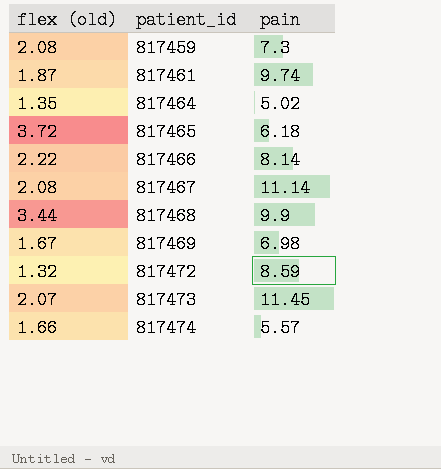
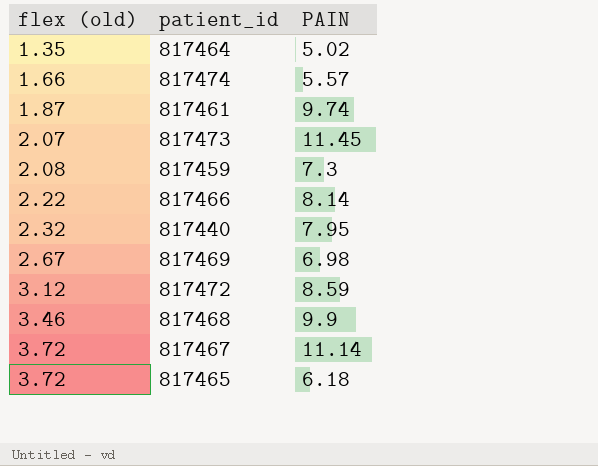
row order: patient_id ascending -> flex (old) ascending
column name: pain -> PAIN
row 817440: none -> 2.32 | 7.95
817469 | flex (old): 1.67 -> 2.67
817472 | flex (old): 1.32 -> 3.12
817468 | flex (old): 3.44 -> 3.46
817467 | flex (old): 2.08 -> 3.72

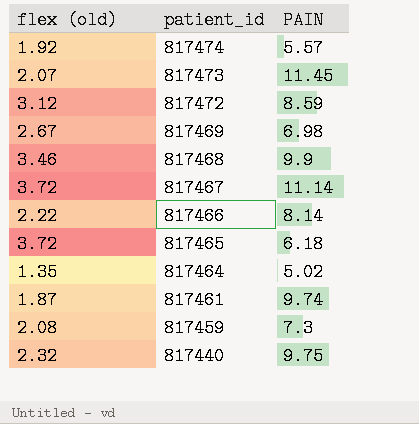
row order: flex (old) ascending -> patient_id descending
817474 | flex (old): 1.66 -> 1.92
817440 | PAIN: 7.95 -> 9.75

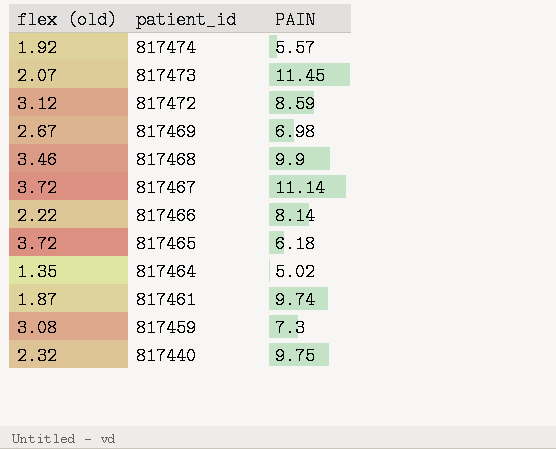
817459 | flex (old): 2.08 -> 3.08

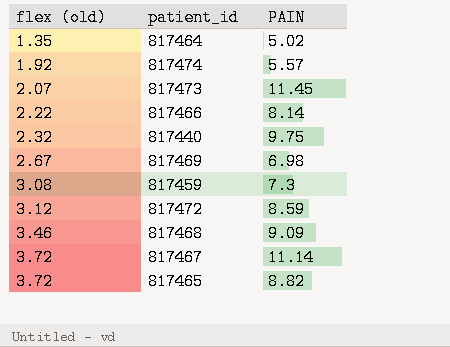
row order: patient_id descending -> flex (old) ascending
row 817461: 1.87 | 9.74 -> none
817468 | PAIN: 9.9 -> 9.09
817465 | PAIN: 6.18 -> 8.82

